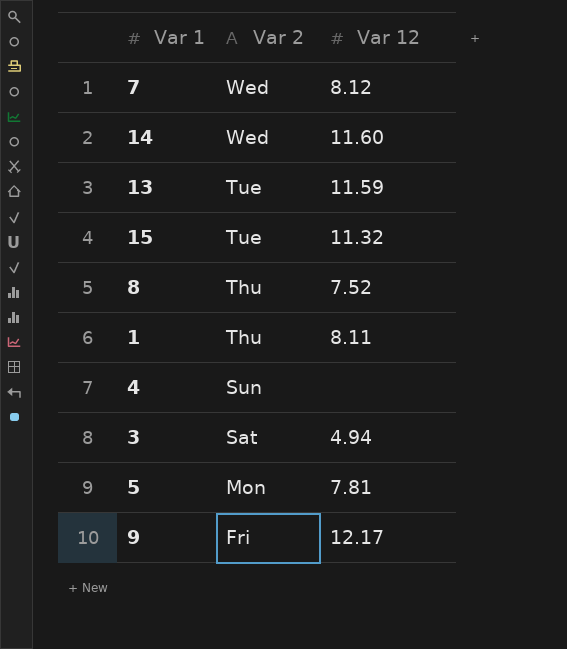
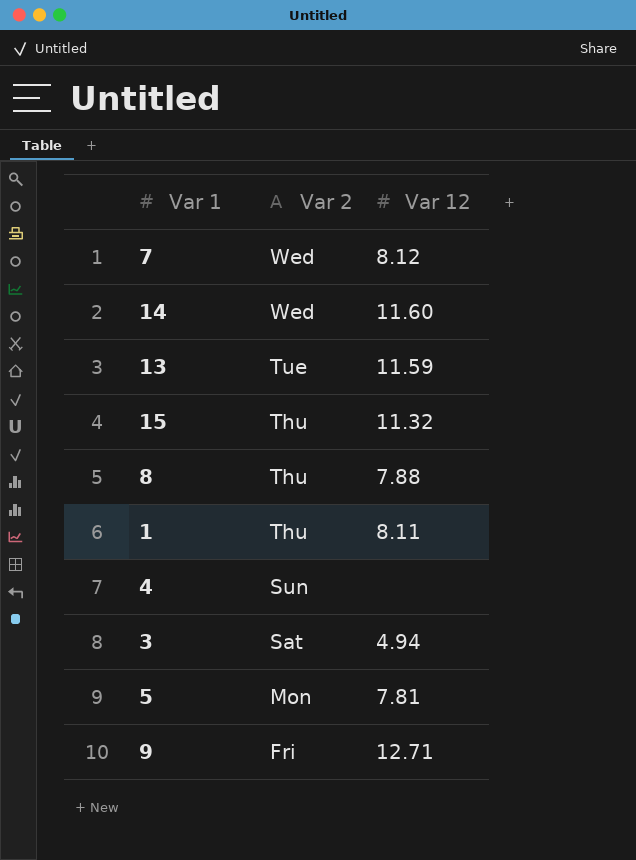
15 | Var 2: Tue -> Thu
8 | Var 12: 7.52 -> 7.88
9 | Var 12: 12.17 -> 12.71

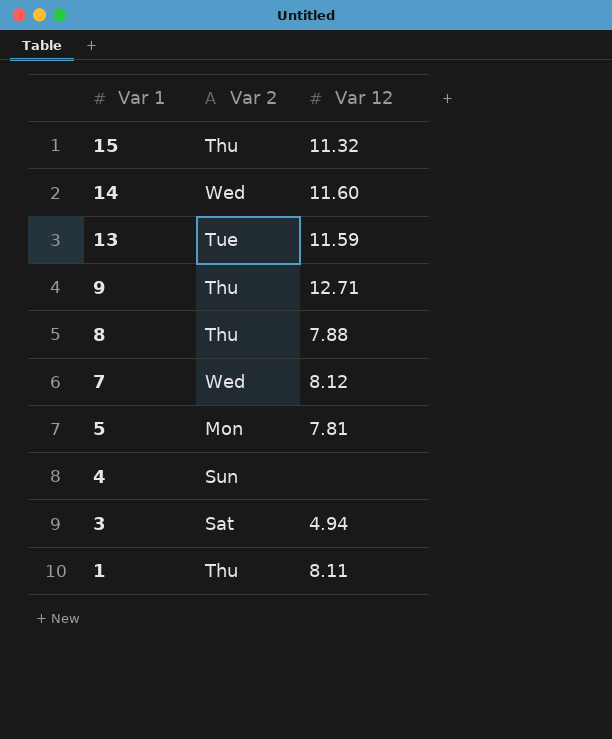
row order: Var 2 descending -> Var 1 descending
9 | Var 2: Fri -> Thu

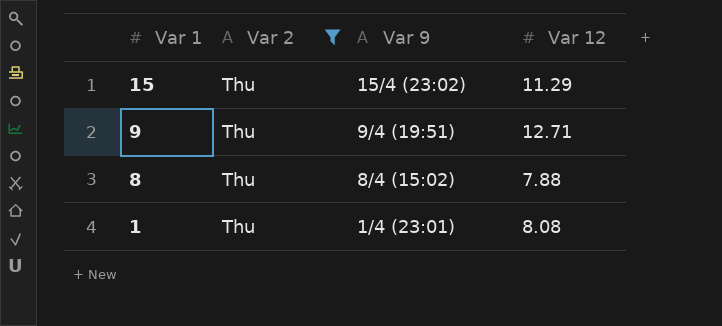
filter: none -> Var 2 = Thu
column Var 9 | position: none -> 3
15 | Var 12: 11.32 -> 11.29
1 | Var 12: 8.11 -> 8.08

